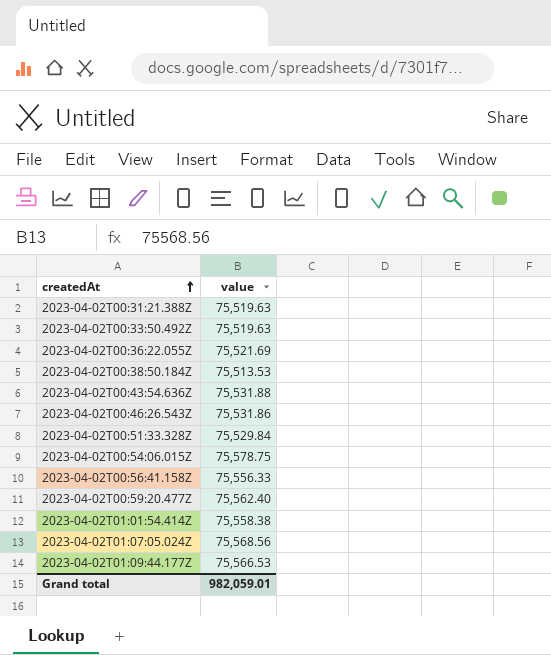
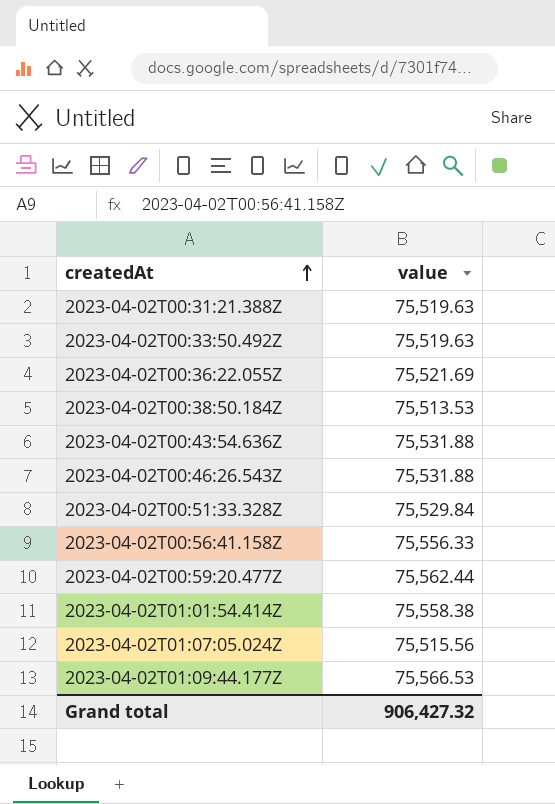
row 2023-04-02T00:54:06.015Z: 75,578.75 -> none
2023-04-02T00:46:26.543Z | value: 75,531.86 -> 75,531.88
2023-04-02T00:59:20.477Z | value: 75,562.40 -> 75,562.44
2023-04-02T01:07:05.024Z | value: 75,568.56 -> 75,515.56
Grand total | value: 982,059.01 -> 906,427.32

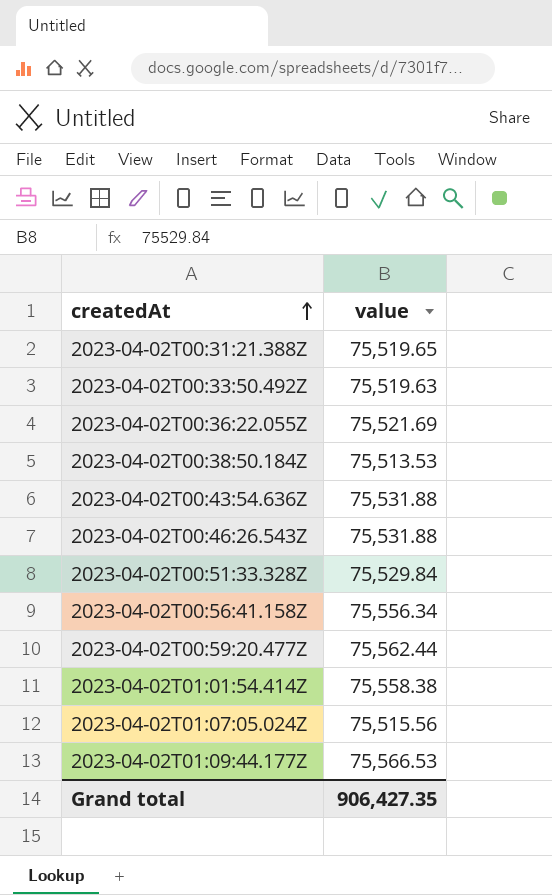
2023-04-02T00:31:21.388Z | value: 75,519.63 -> 75,519.65
2023-04-02T00:56:41.158Z | value: 75,556.33 -> 75,556.34
Grand total | value: 906,427.32 -> 906,427.35

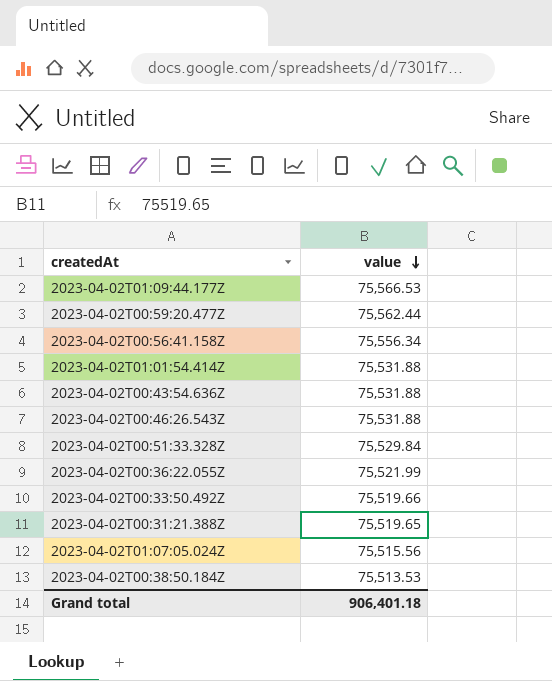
row order: createdAt ascending -> value descending
2023-04-02T01:01:54.414Z | value: 75,558.38 -> 75,531.88
2023-04-02T00:36:22.055Z | value: 75,521.69 -> 75,521.99
2023-04-02T00:33:50.492Z | value: 75,519.63 -> 75,519.66
Grand total | value: 906,427.35 -> 906,401.18

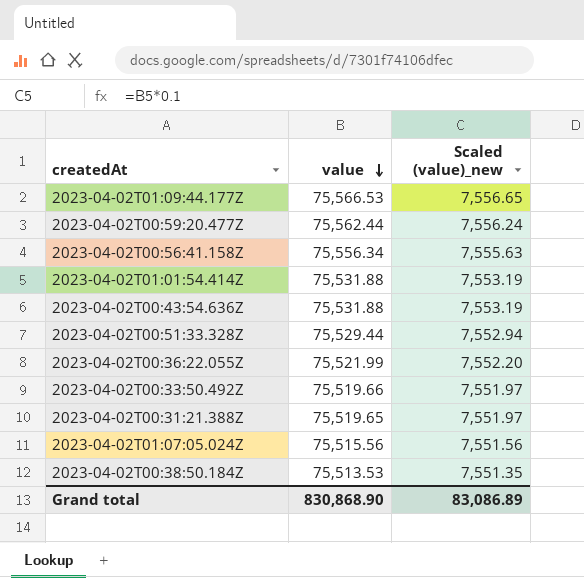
column Scaled (value)_new | formula: none -> [value] * 0.1
row 2023-04-02T00:46:26.543Z: 75,531.88 -> none
2023-04-02T00:51:33.328Z | value: 75,529.84 -> 75,529.44
Grand total | value: 906,401.18 -> 830,868.90

